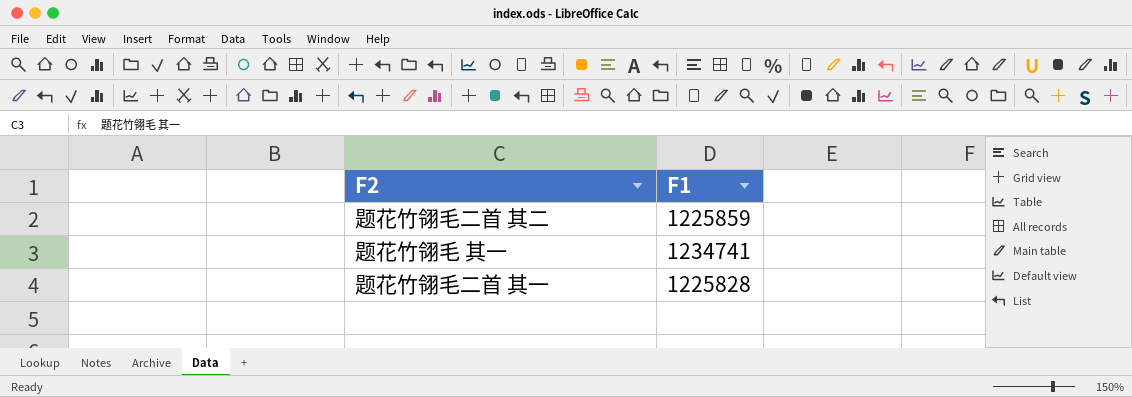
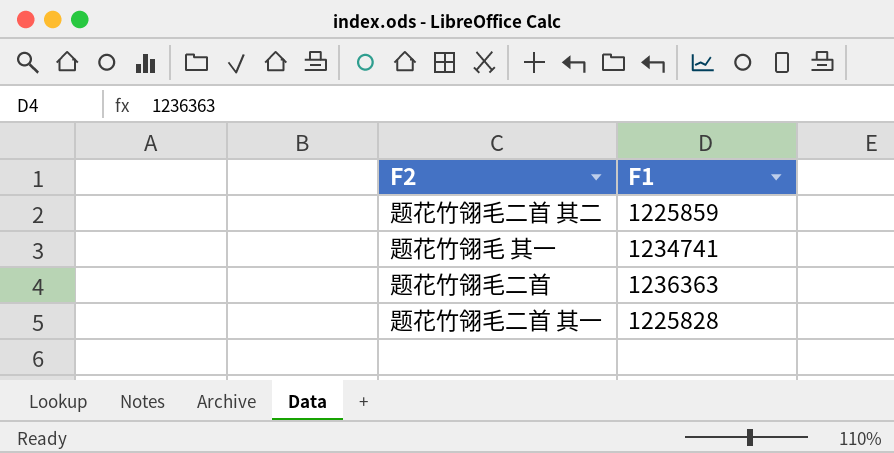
row 题花竹翎毛二首: none -> 1236363

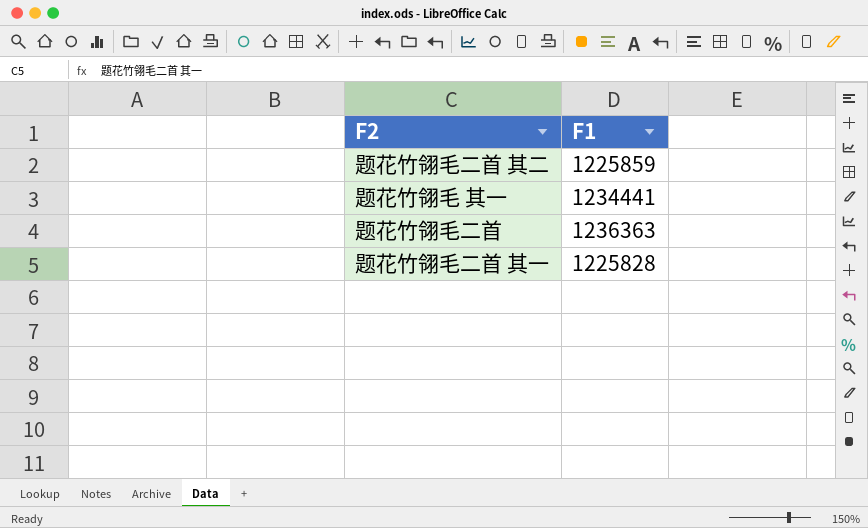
题花竹翎毛 其一 | F1: 1234741 -> 1234441

